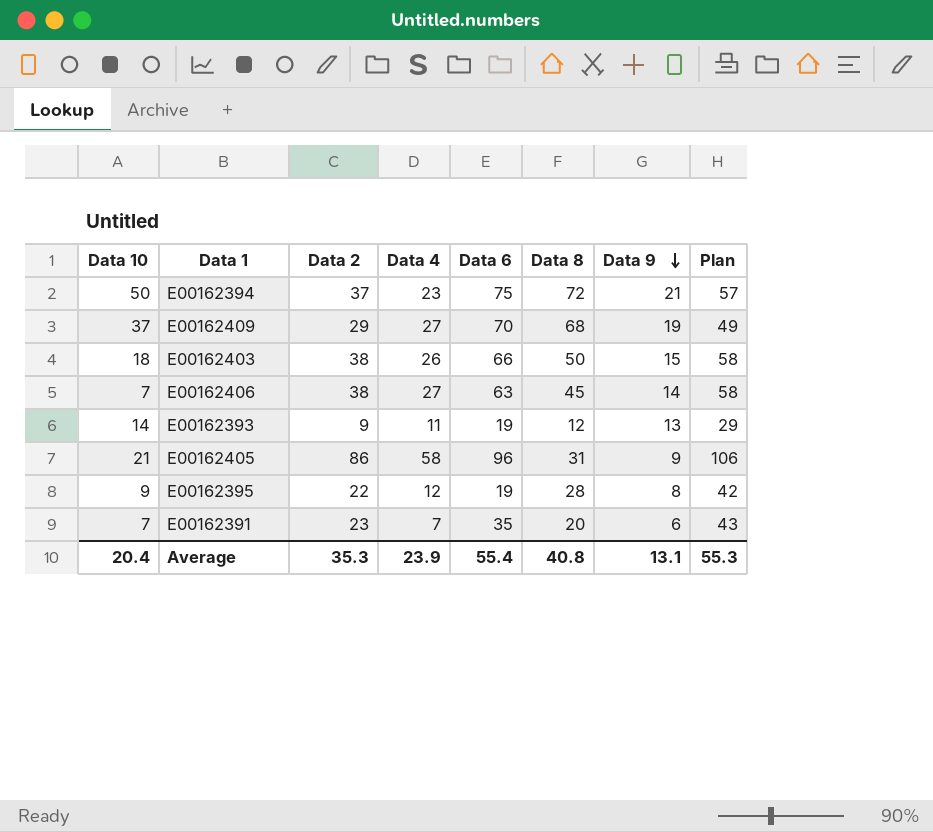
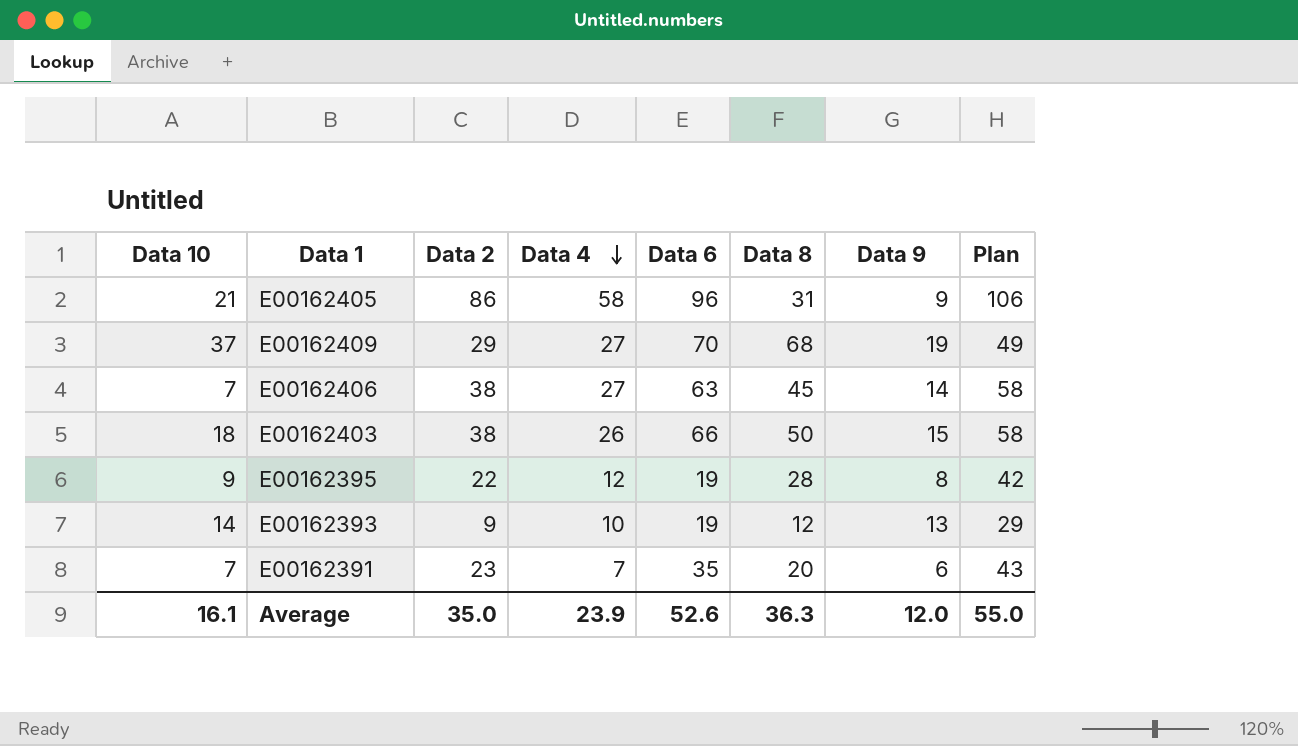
row order: Data 9 descending -> Data 4 descending
row E00162394: 50 | 37 | 23 | 75 | 72 | 21 | 57 -> none
E00162393 | Data 4: 11 -> 10
Average | Data 10: 20.4 -> 16.1
Average | Data 2: 35.3 -> 35.0
Average | Data 6: 55.4 -> 52.6
Average | Data 8: 40.8 -> 36.3
Average | Data 9: 13.1 -> 12.0
Average | Plan: 55.3 -> 55.0

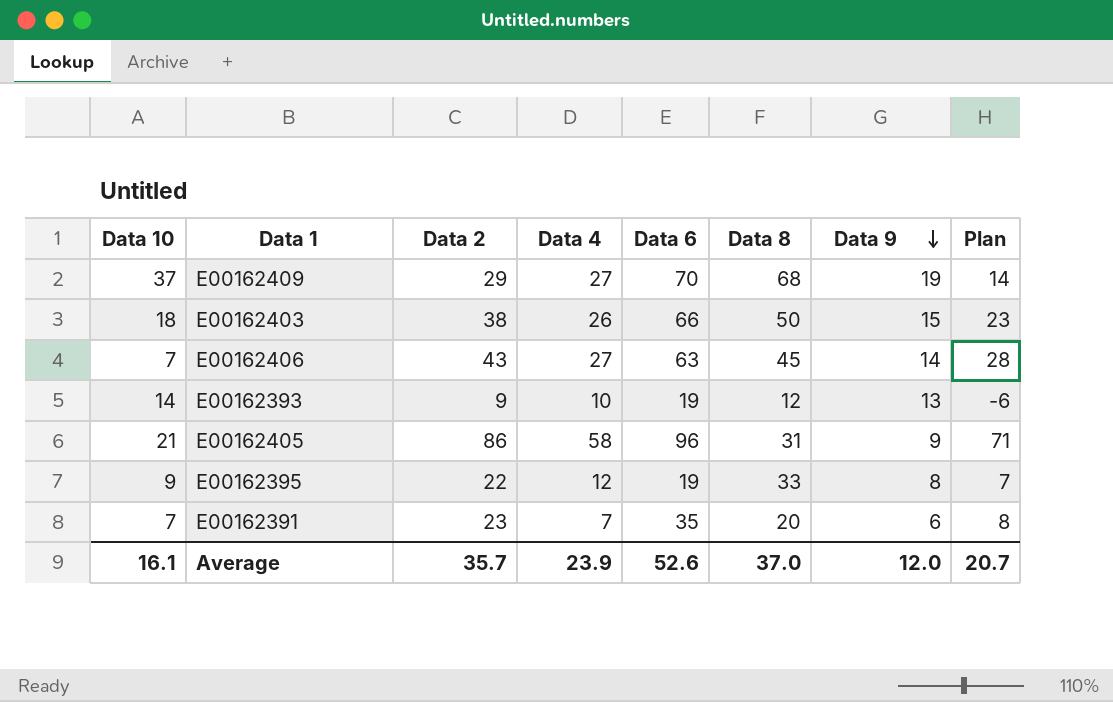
row order: Data 4 descending -> Data 9 descending
column Plan | formula: [Data 2] + 20 -> [Data 2] - 15
E00162406 | Data 2: 38 -> 43
E00162395 | Data 8: 28 -> 33
Average | Data 2: 35.0 -> 35.7
Average | Data 8: 36.3 -> 37.0
Average | Plan: 55.0 -> 20.7

